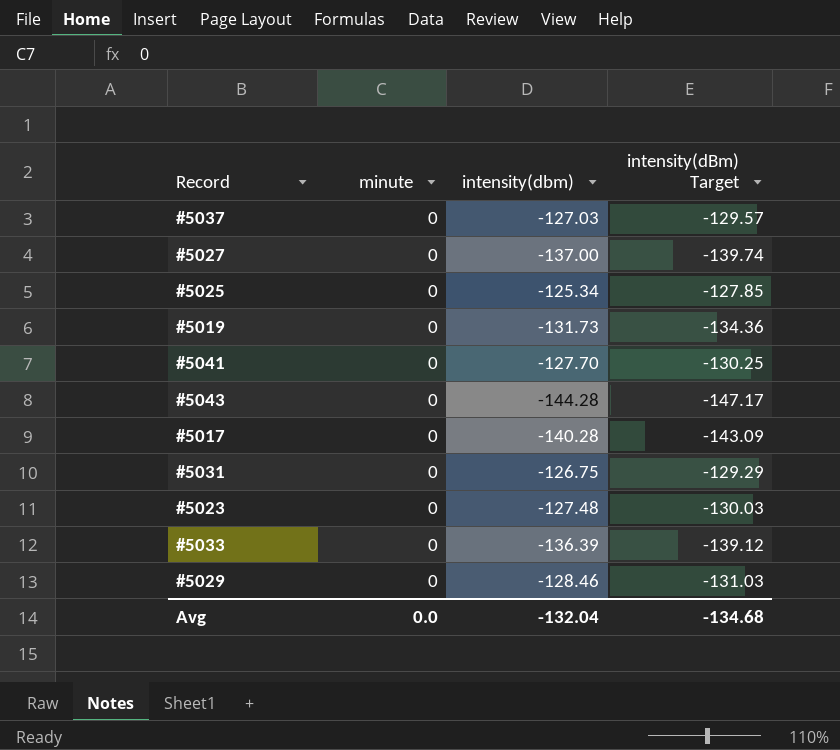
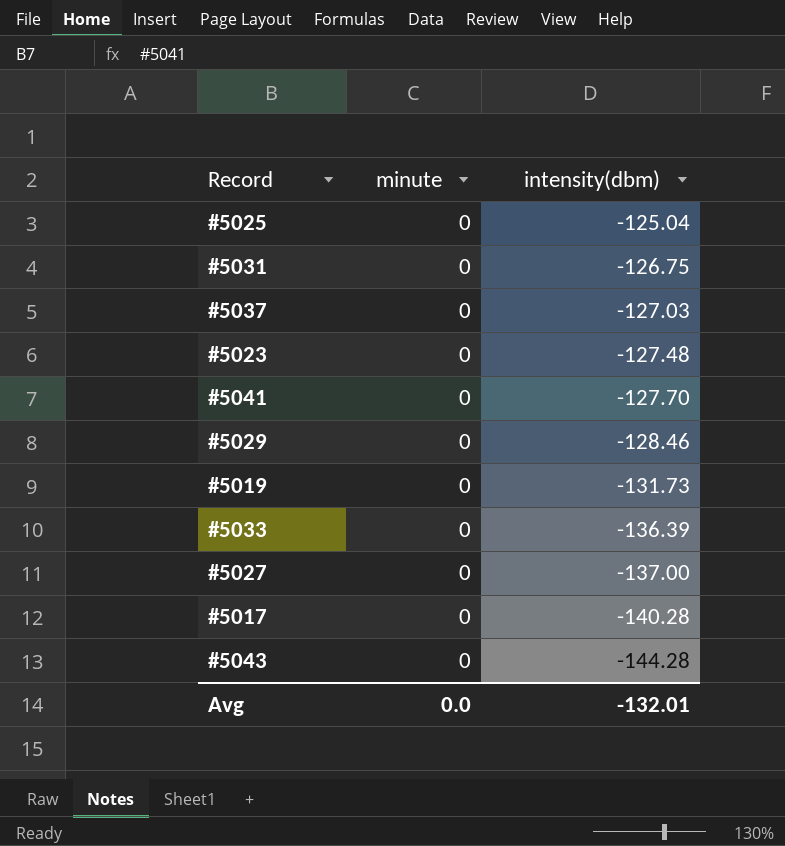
row order: none -> intensity(dbm) descending
column intensity(dBm) Target | formula: [intensity(dbm)] * 1.02 -> none
#5025 | intensity(dbm): -125.34 -> -125.04
Avg | intensity(dbm): -132.04 -> -132.01

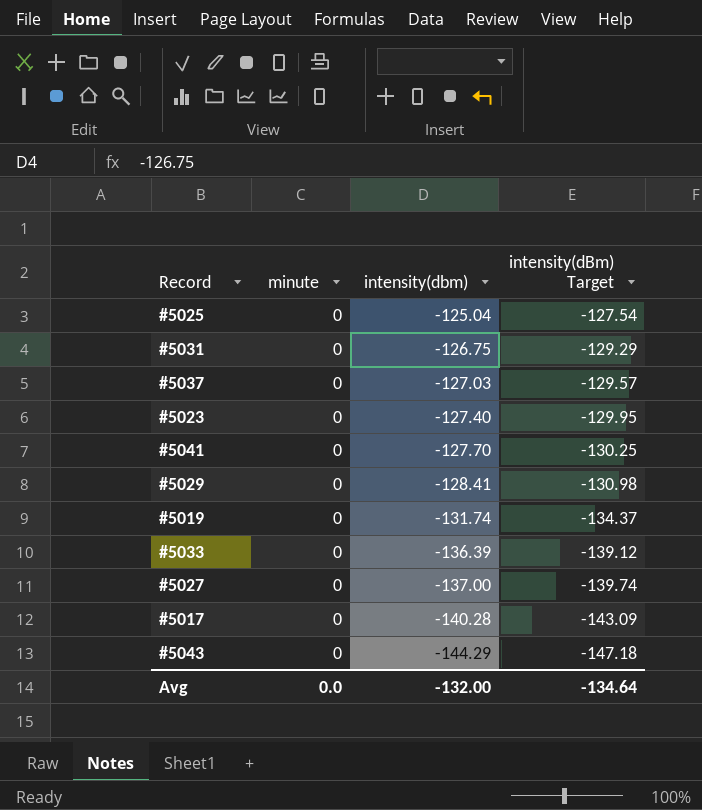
column intensity(dBm) Target | formula: none -> [intensity(dbm)] * 1.02
#5023 | intensity(dbm): -127.48 -> -127.40
#5029 | intensity(dbm): -128.46 -> -128.41
#5019 | intensity(dbm): -131.73 -> -131.74
#5043 | intensity(dbm): -144.28 -> -144.29
Avg | intensity(dbm): -132.01 -> -132.00

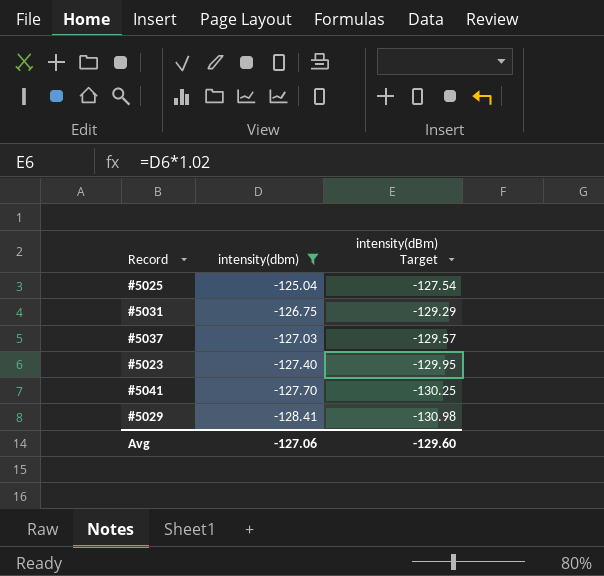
filter: none -> intensity(dbm) >= -128.41
column minute | position: 2 -> none
Avg | intensity(dbm): -132.00 -> -127.06
Avg | intensity(dBm) Target: -134.64 -> -129.60

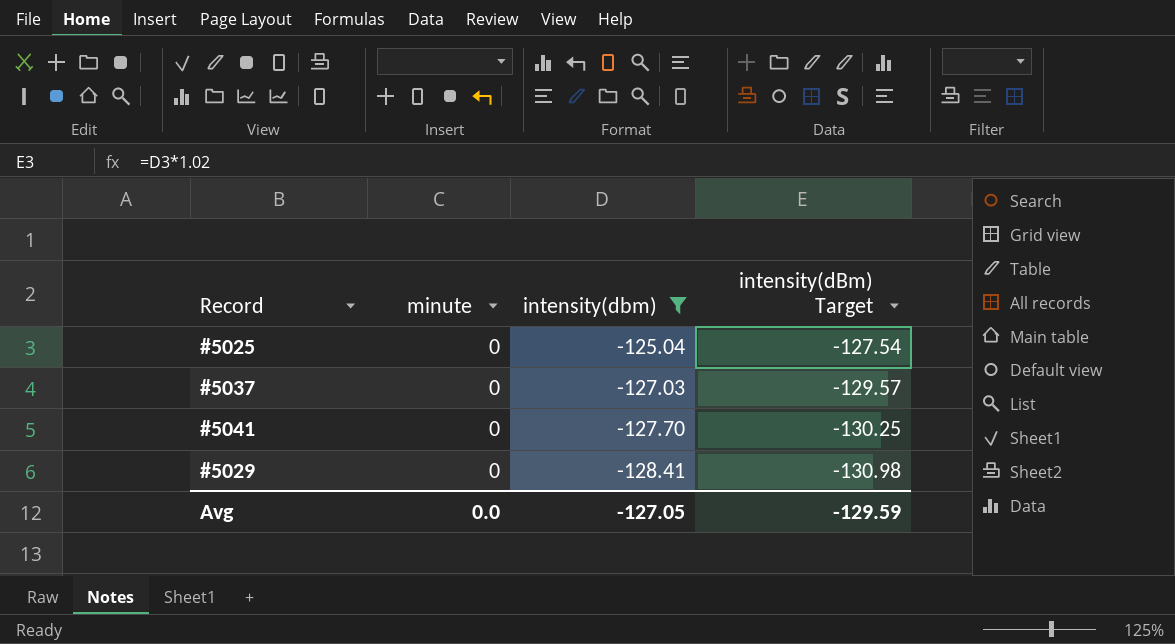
column minute | position: none -> 2
row #5031: -126.75 | -129.29 -> none
row #5023: -127.40 | -129.95 -> none
Avg | intensity(dbm): -127.06 -> -127.05
Avg | intensity(dBm) Target: -129.60 -> -129.59

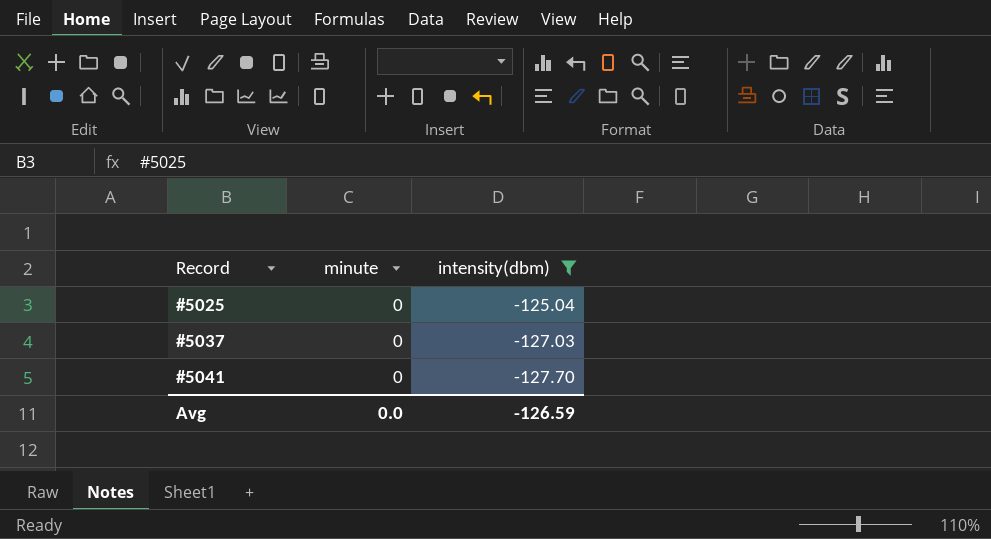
column intensity(dBm) Target | formula: [intensity(dbm)] * 1.02 -> none
row #5029: 0 | -128.41 | -130.98 -> none
Avg | intensity(dbm): -127.05 -> -126.59

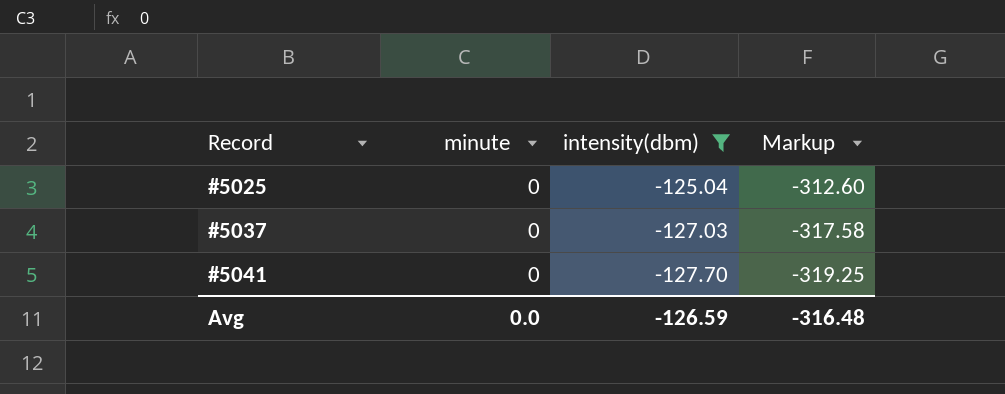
column Markup | formula: none -> [intensity(dbm)] * 2.5

